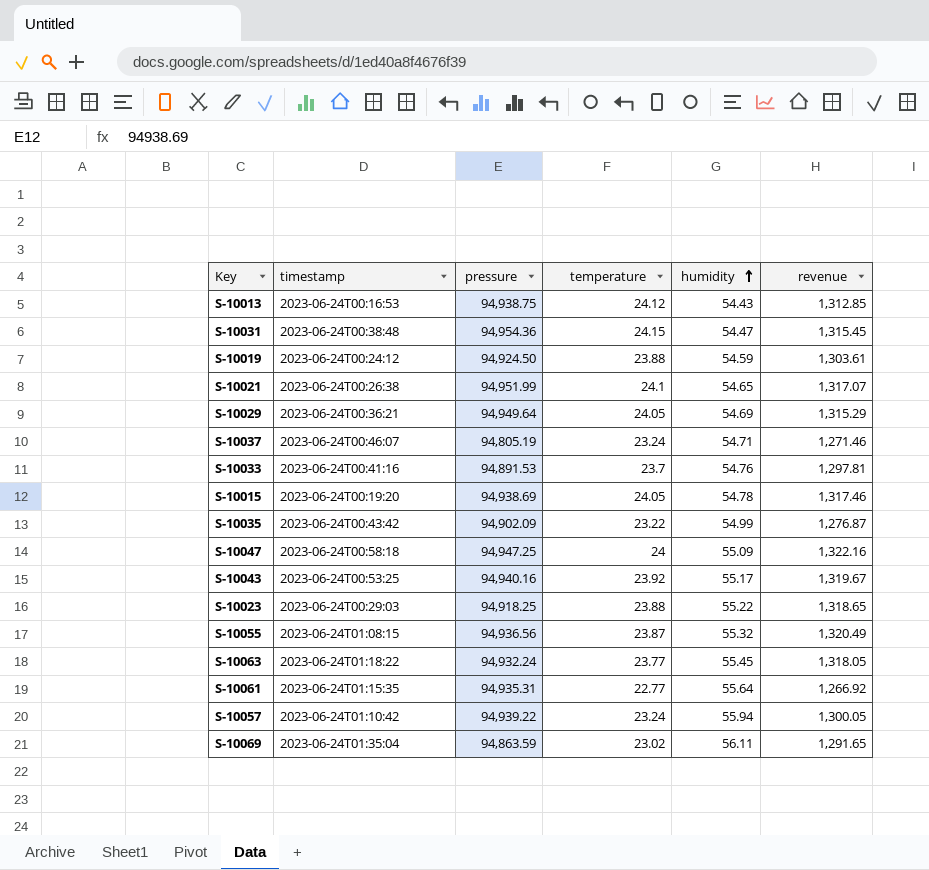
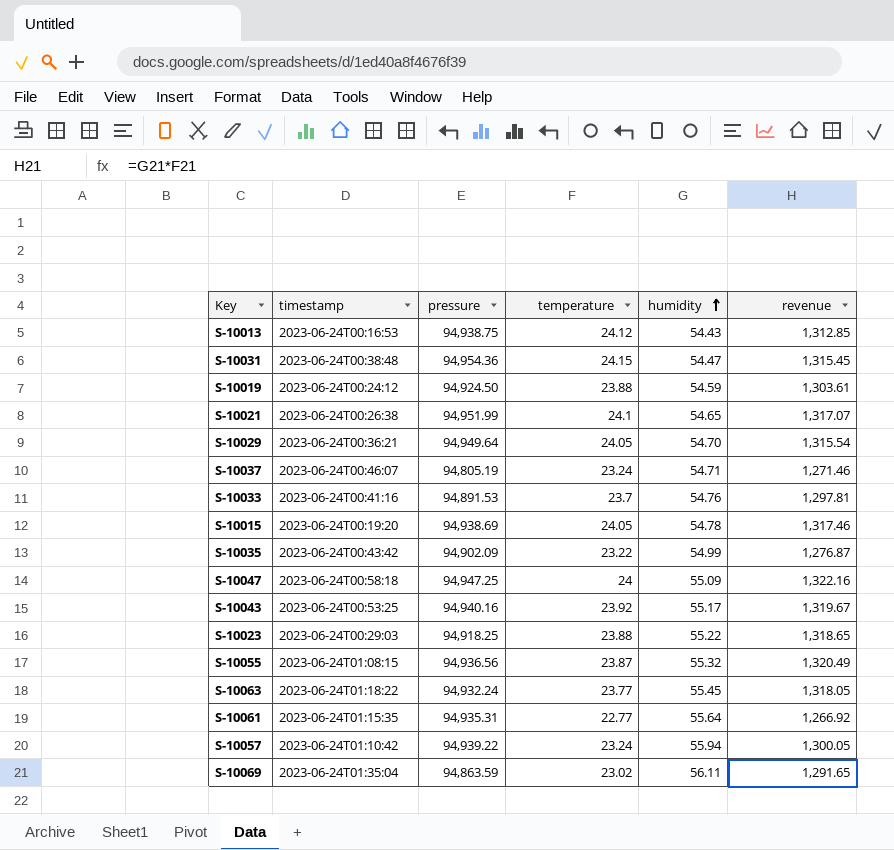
S-10029 | humidity: 54.69 -> 54.70
S-10029 | revenue: 1,315.29 -> 1,315.54

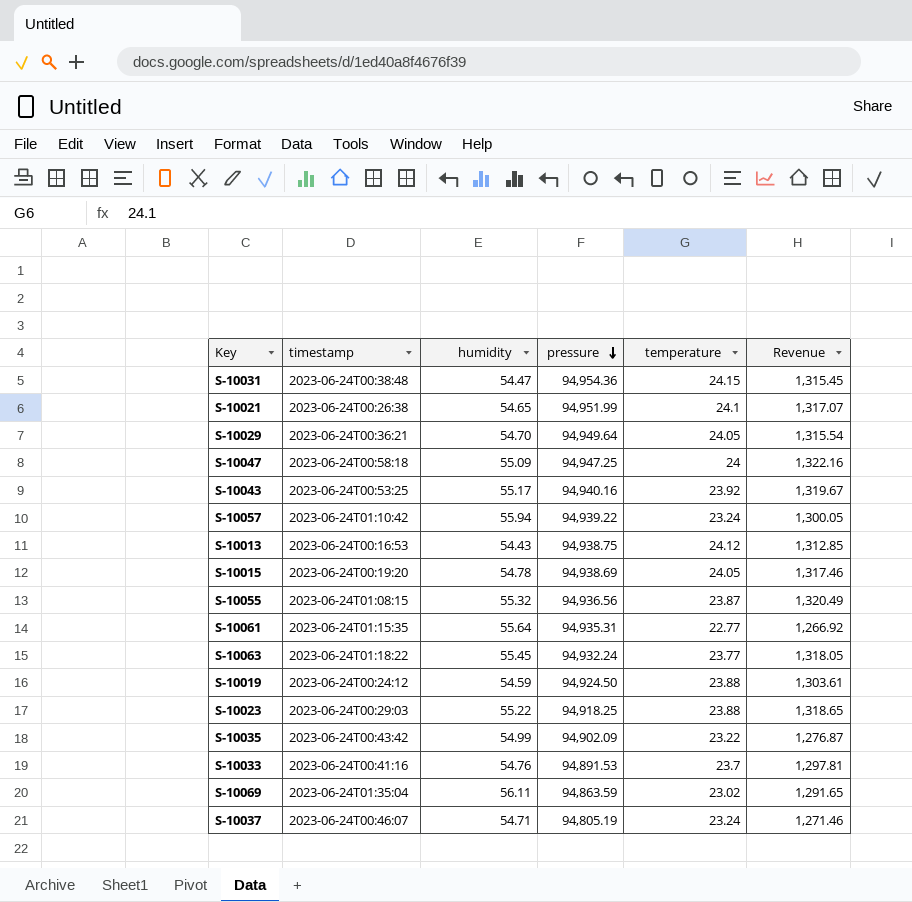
row order: humidity ascending -> pressure descending
column humidity | position: 5 -> 3
column name: revenue -> Revenue

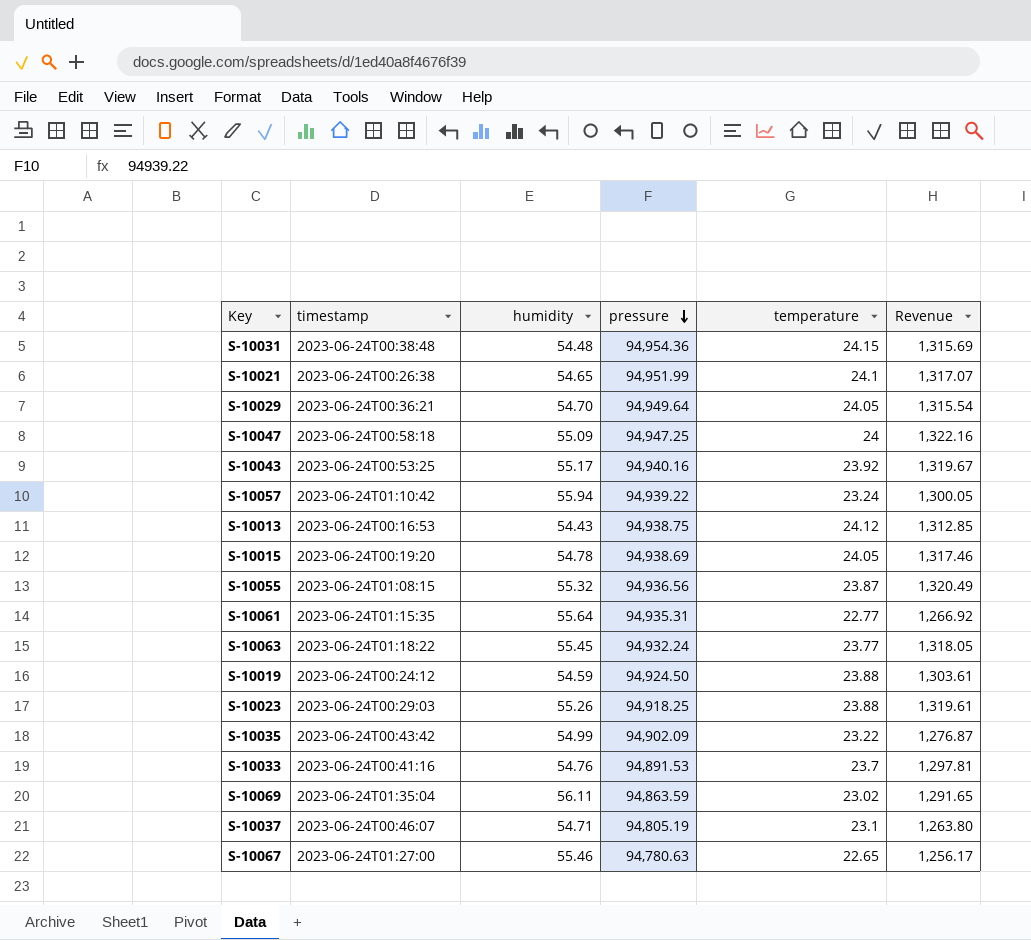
S-10031 | humidity: 54.47 -> 54.48
S-10031 | Revenue: 1,315.45 -> 1,315.69
S-10023 | humidity: 55.22 -> 55.26
S-10023 | Revenue: 1,318.65 -> 1,319.61
S-10037 | temperature: 23.24 -> 23.1
S-10037 | Revenue: 1,271.46 -> 1,263.80
row S-10067: none -> 2023-06-24T01:27:00 | 55.46 | 94,780.63 | 22.65 | 1,256.17

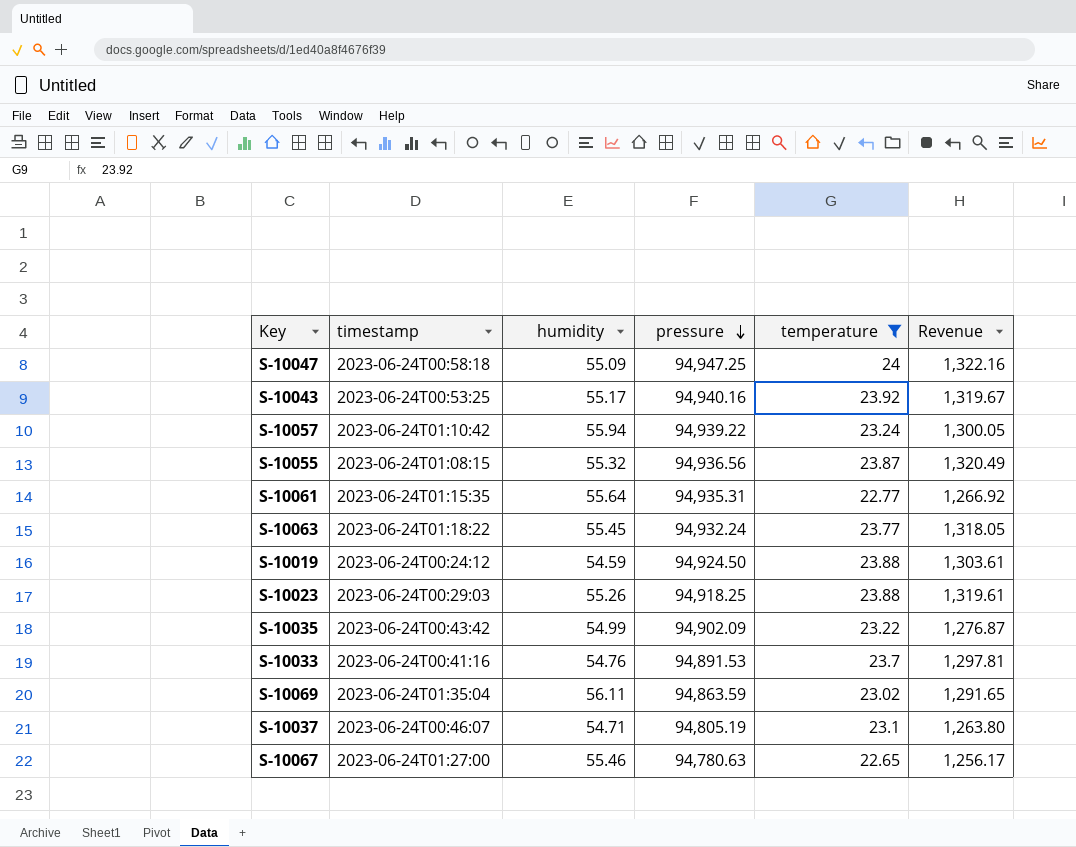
filter: none -> temperature <= 24

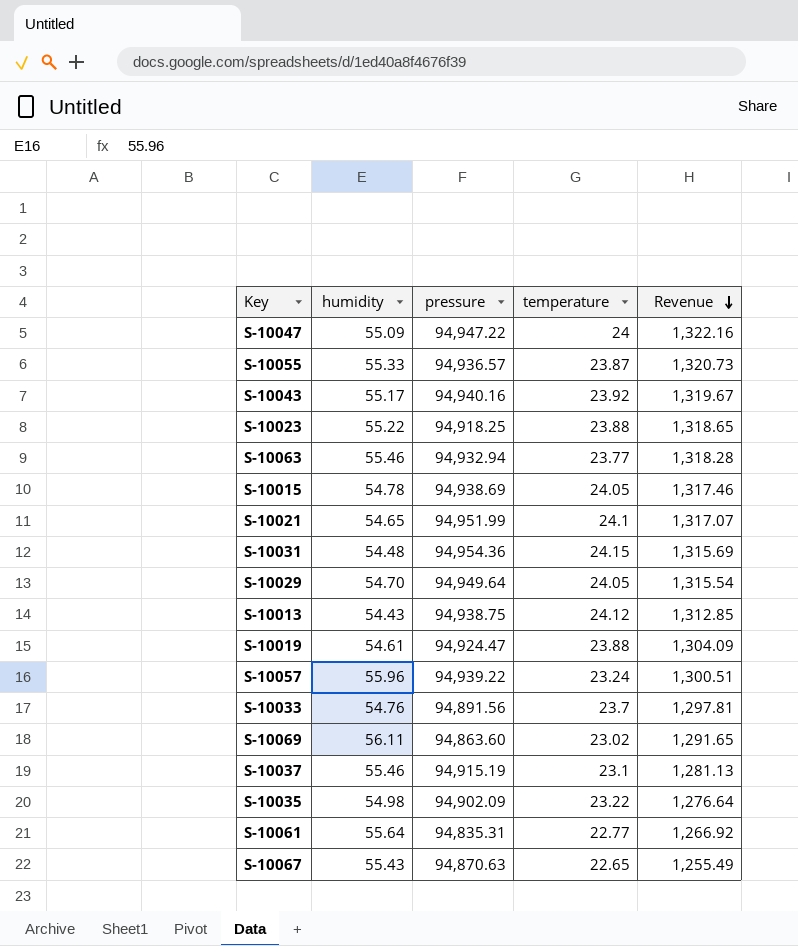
filter: temperature <= 24 -> none
row order: pressure descending -> Revenue descending
column timestamp | position: 2 -> none
S-10047 | pressure: 94,947.25 -> 94,947.22
S-10055 | humidity: 55.32 -> 55.33
S-10055 | pressure: 94,936.56 -> 94,936.57
S-10055 | Revenue: 1,320.49 -> 1,320.73
S-10023 | humidity: 55.26 -> 55.22
S-10023 | Revenue: 1,319.61 -> 1,318.65
S-10063 | humidity: 55.45 -> 55.46
S-10063 | pressure: 94,932.24 -> 94,932.94
S-10063 | Revenue: 1,318.05 -> 1,318.28
S-10019 | humidity: 54.59 -> 54.61
S-10019 | pressure: 94,924.50 -> 94,924.47
S-10019 | Revenue: 1,303.61 -> 1,304.09
S-10057 | humidity: 55.94 -> 55.96
S-10057 | Revenue: 1,300.05 -> 1,300.51
S-10033 | pressure: 94,891.53 -> 94,891.56
S-10069 | pressure: 94,863.59 -> 94,863.60
S-10037 | humidity: 54.71 -> 55.46
S-10037 | pressure: 94,805.19 -> 94,915.19
S-10037 | Revenue: 1,263.80 -> 1,281.13
S-10035 | humidity: 54.99 -> 54.98
S-10035 | Revenue: 1,276.87 -> 1,276.64
S-10061 | pressure: 94,935.31 -> 94,835.31
S-10067 | humidity: 55.46 -> 55.43
S-10067 | pressure: 94,780.63 -> 94,870.63
S-10067 | Revenue: 1,256.17 -> 1,255.49

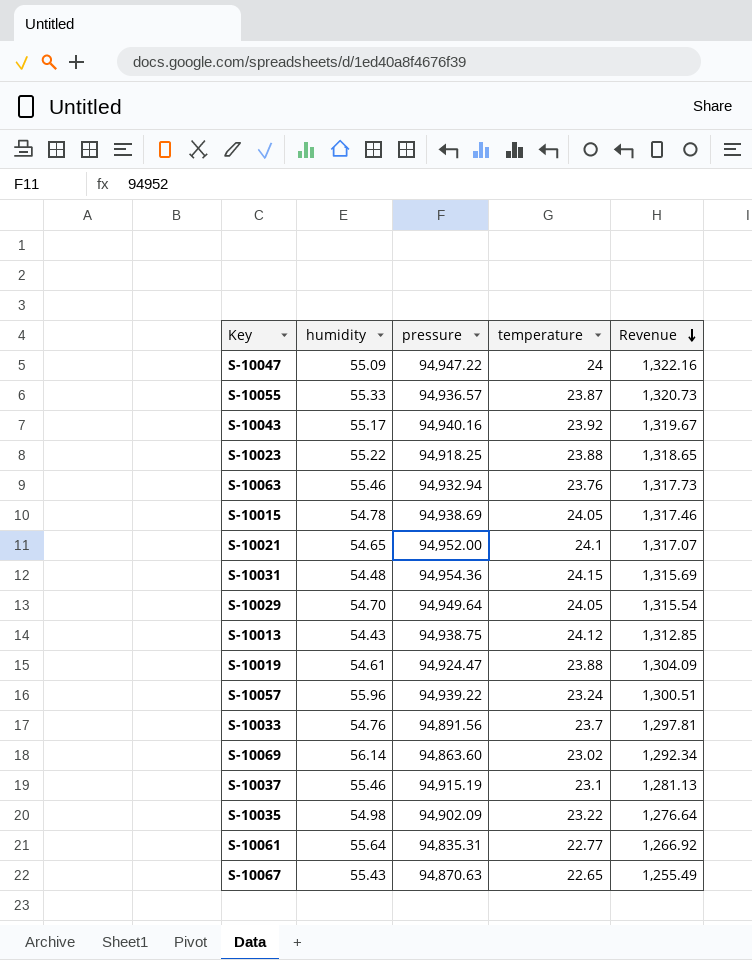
S-10063 | temperature: 23.77 -> 23.76
S-10063 | Revenue: 1,318.28 -> 1,317.73
S-10021 | pressure: 94,951.99 -> 94,952.00
S-10069 | humidity: 56.11 -> 56.14
S-10069 | Revenue: 1,291.65 -> 1,292.34

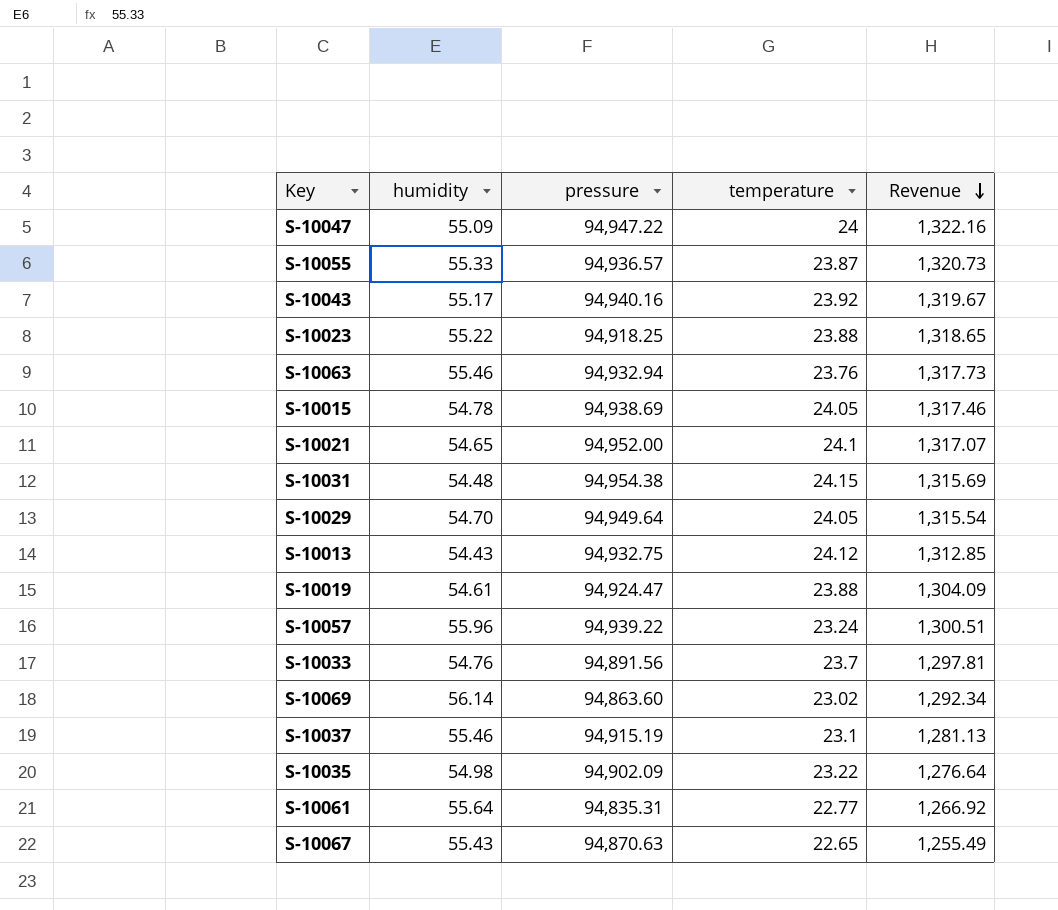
S-10031 | pressure: 94,954.36 -> 94,954.38
S-10013 | pressure: 94,938.75 -> 94,932.75

